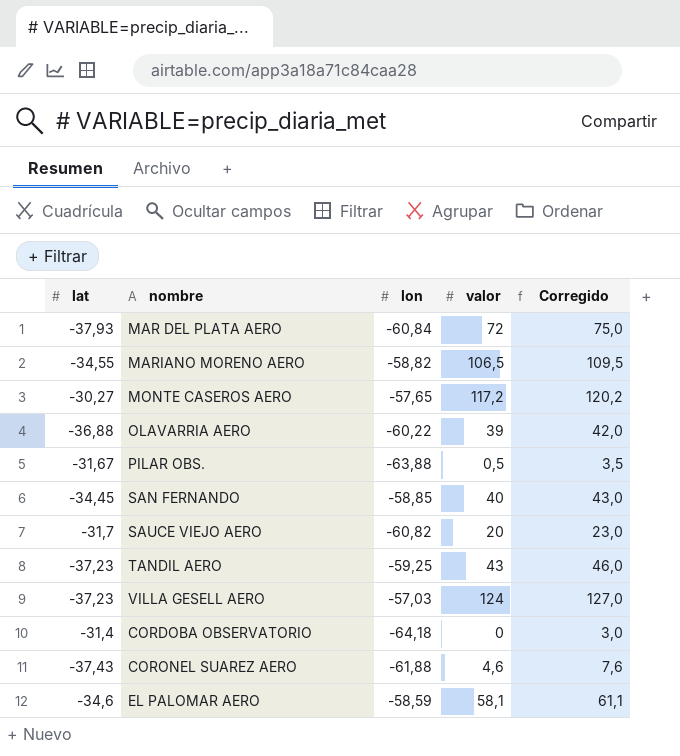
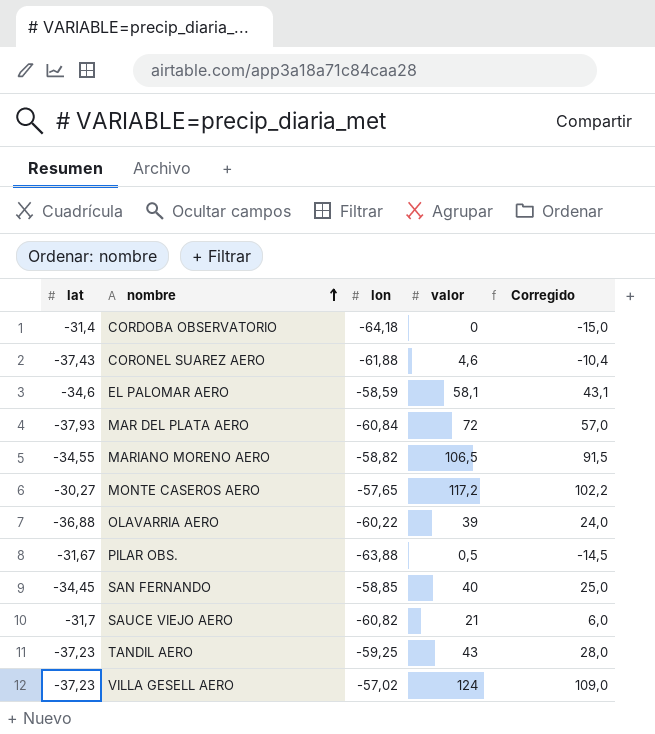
row order: none -> nombre ascending
column Corregido | formula: [valor] + 3 -> [valor] - 15
SAUCE VIEJO AERO | valor: 20 -> 21
VILLA GESELL AERO | lon: -57,03 -> -57,02

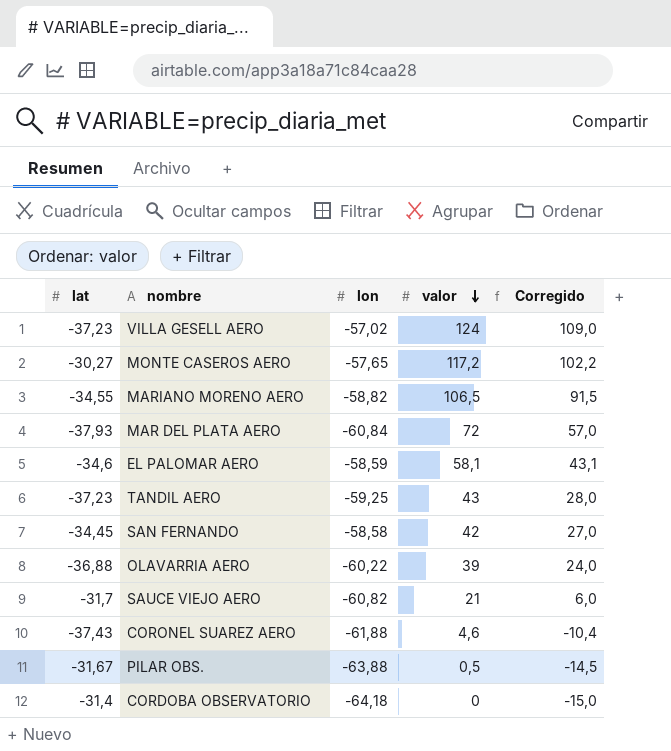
row order: nombre ascending -> valor descending
SAN FERNANDO | lon: -58,85 -> -58,58
SAN FERNANDO | valor: 40 -> 42
SAN FERNANDO | Corregido: 25,0 -> 27,0

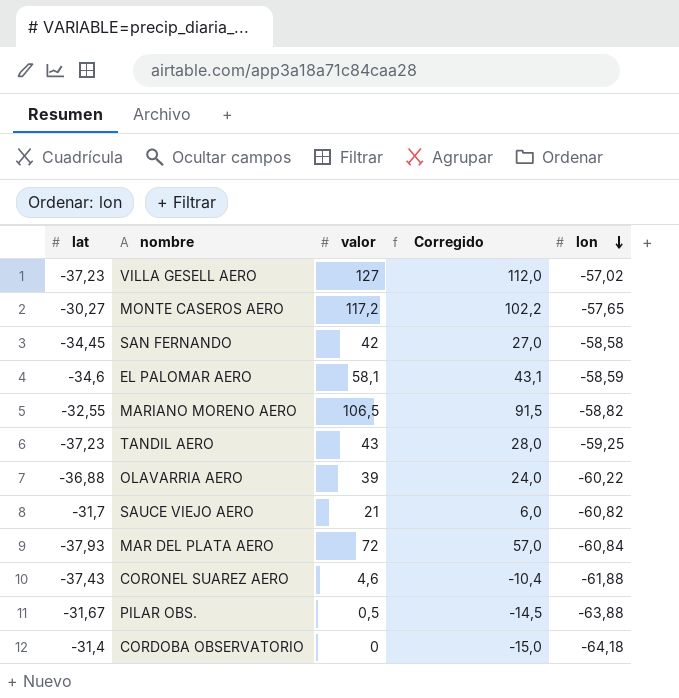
row order: valor descending -> lon descending
column lon | position: 3 -> 5
VILLA GESELL AERO | valor: 124 -> 127
VILLA GESELL AERO | Corregido: 109,0 -> 112,0
MARIANO MORENO AERO | lat: -34,55 -> -32,55

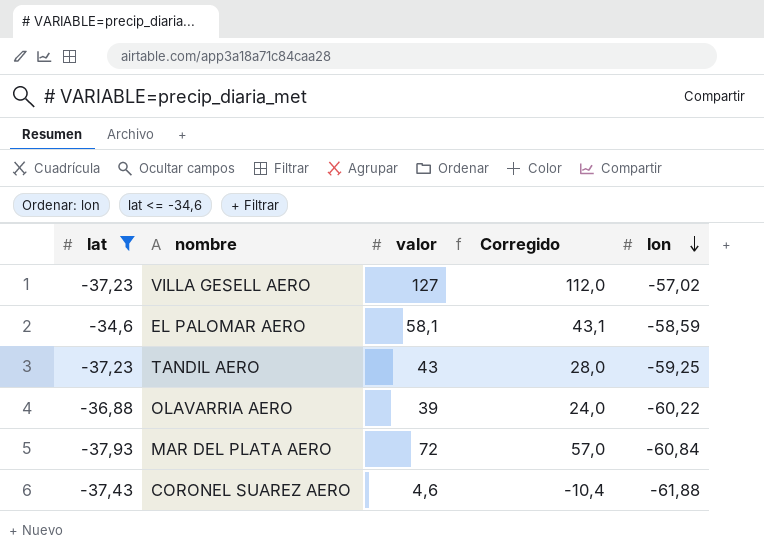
filter: none -> lat <= -34,6

